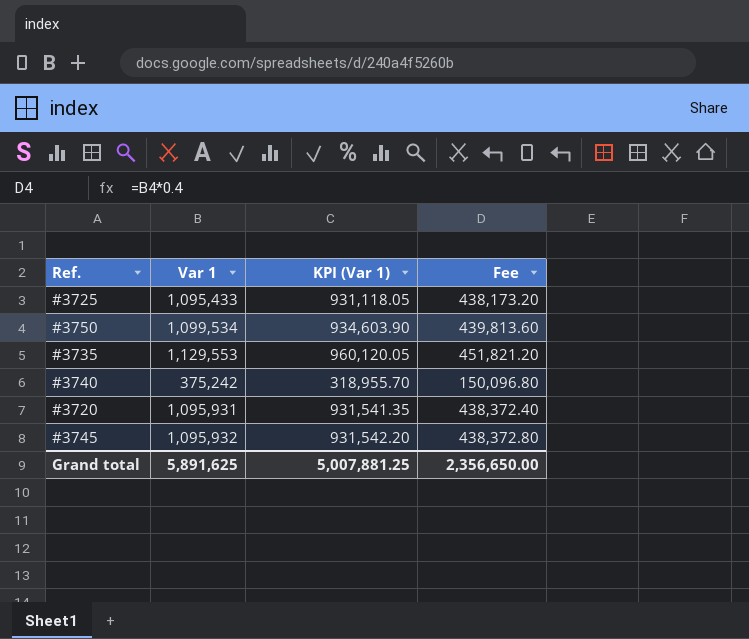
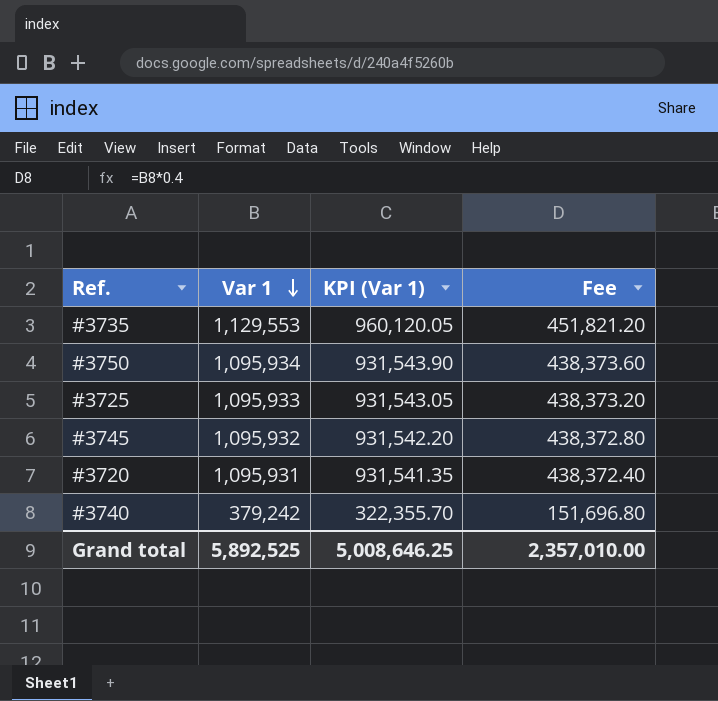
row order: none -> Var 1 descending
#3750 | Var 1: 1,099,534 -> 1,095,934
#3750 | KPI (Var 1): 934,603.90 -> 931,543.90
#3750 | Fee: 439,813.60 -> 438,373.60
#3725 | Var 1: 1,095,433 -> 1,095,933
#3725 | KPI (Var 1): 931,118.05 -> 931,543.05
#3725 | Fee: 438,173.20 -> 438,373.20
#3740 | Var 1: 375,242 -> 379,242
#3740 | KPI (Var 1): 318,955.70 -> 322,355.70
#3740 | Fee: 150,096.80 -> 151,696.80
Grand total | Var 1: 5,891,625 -> 5,892,525
Grand total | KPI (Var 1): 5,007,881.25 -> 5,008,646.25
Grand total | Fee: 2,356,650.00 -> 2,357,010.00

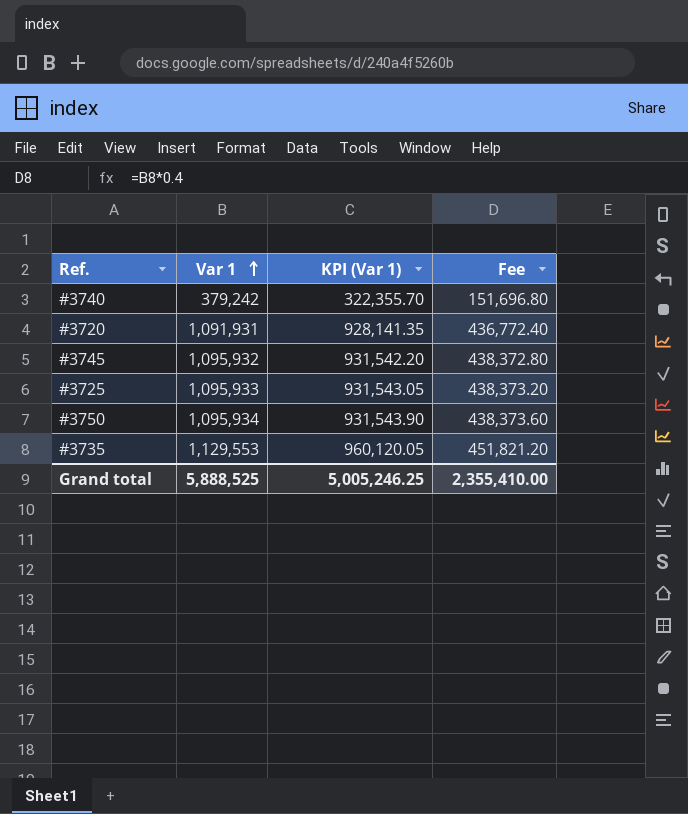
row order: Var 1 descending -> Var 1 ascending
#3720 | Var 1: 1,095,931 -> 1,091,931
#3720 | KPI (Var 1): 931,541.35 -> 928,141.35
#3720 | Fee: 438,372.40 -> 436,772.40
Grand total | Var 1: 5,892,525 -> 5,888,525
Grand total | KPI (Var 1): 5,008,646.25 -> 5,005,246.25
Grand total | Fee: 2,357,010.00 -> 2,355,410.00

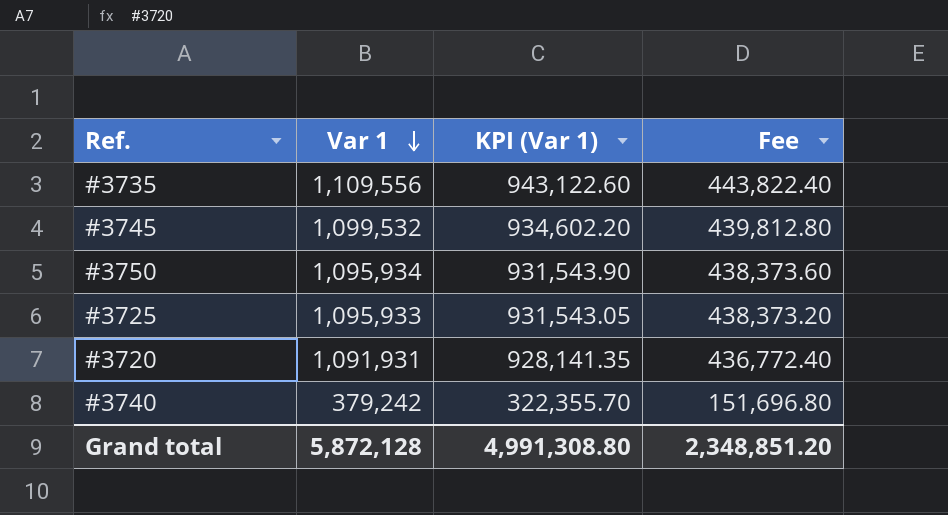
row order: Var 1 ascending -> Var 1 descending
#3735 | Var 1: 1,129,553 -> 1,109,556
#3735 | KPI (Var 1): 960,120.05 -> 943,122.60
#3735 | Fee: 451,821.20 -> 443,822.40
#3745 | Var 1: 1,095,932 -> 1,099,532
#3745 | KPI (Var 1): 931,542.20 -> 934,602.20
#3745 | Fee: 438,372.80 -> 439,812.80
Grand total | Var 1: 5,888,525 -> 5,872,128
Grand total | KPI (Var 1): 5,005,246.25 -> 4,991,308.80
Grand total | Fee: 2,355,410.00 -> 2,348,851.20

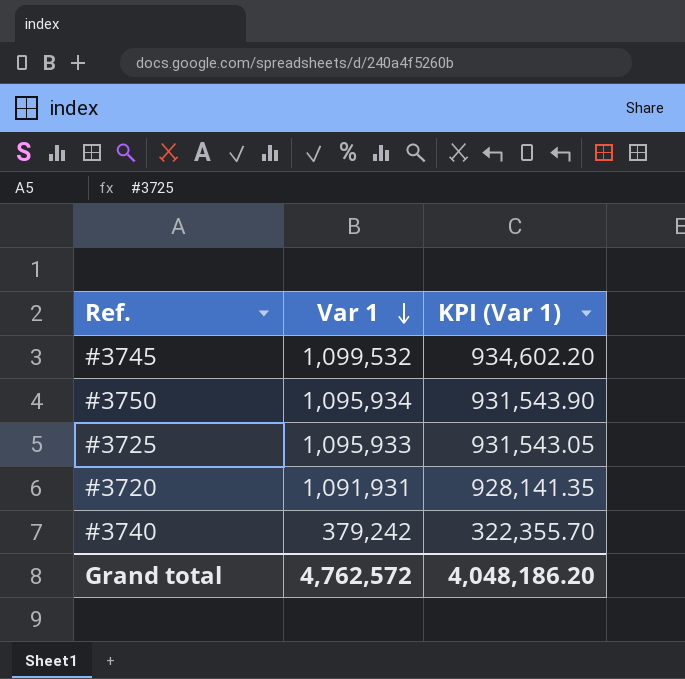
column Fee | formula: [Var 1] * 0.4 -> none
row #3735: 1,109,556 | 943,122.60 | 443,822.40 -> none
Grand total | Var 1: 5,872,128 -> 4,762,572
Grand total | KPI (Var 1): 4,991,308.80 -> 4,048,186.20

